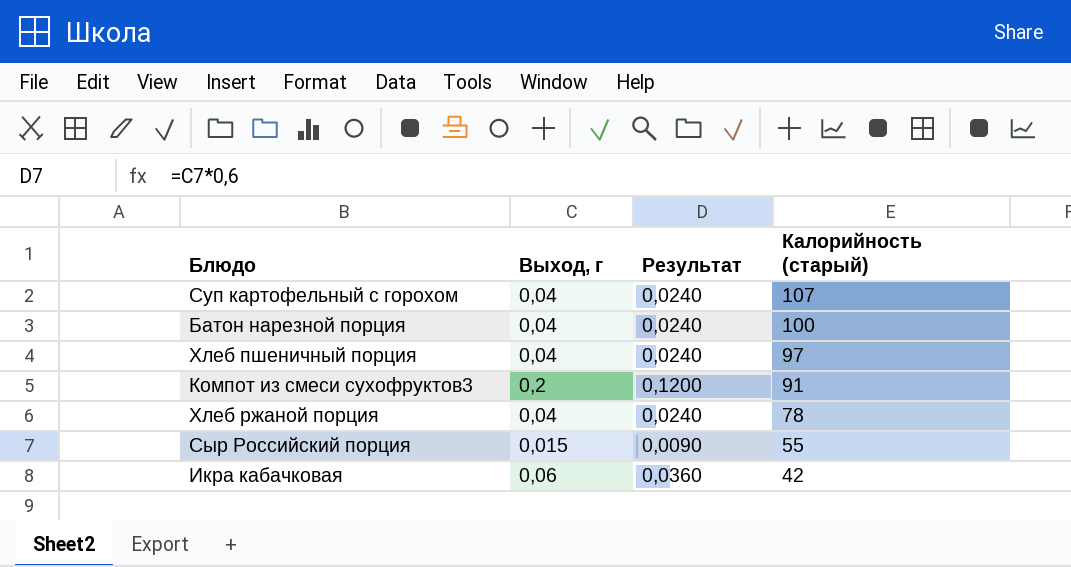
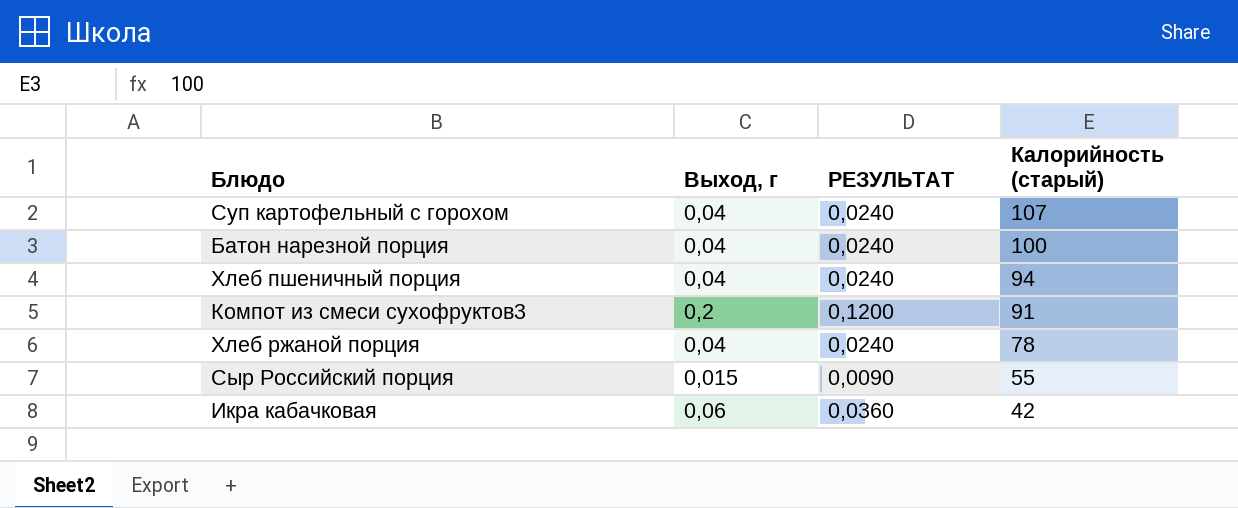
column name: Результат -> РЕЗУЛЬТАТ
Хлеб пшеничный порция | Калорийность (старый): 97 -> 94

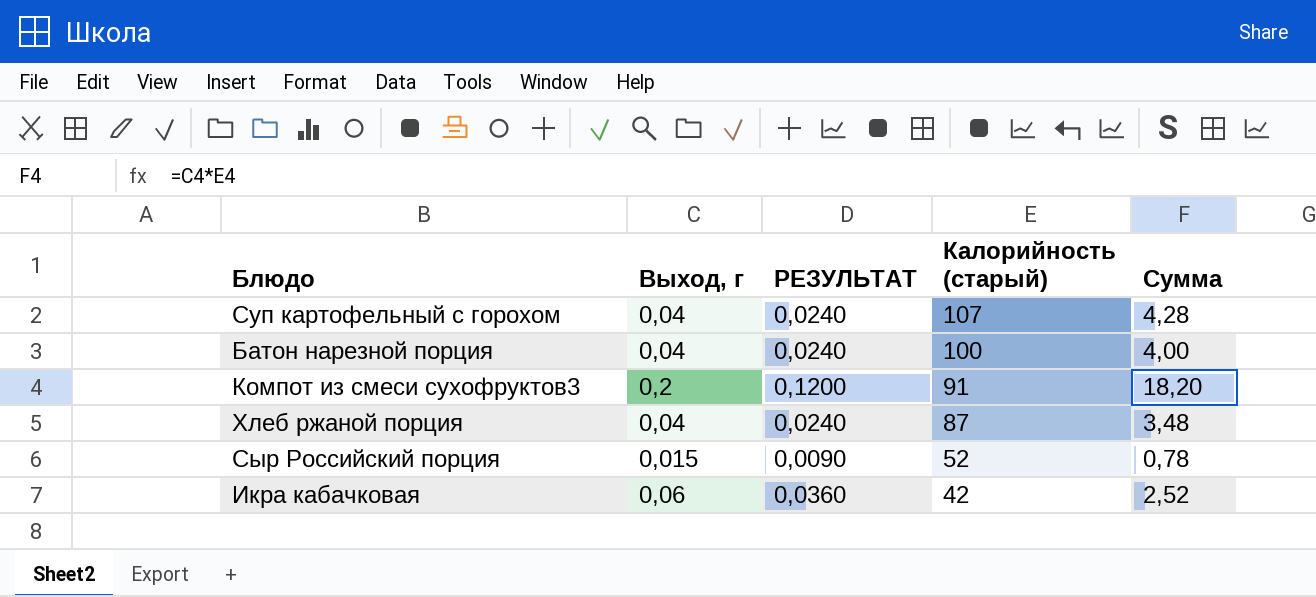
column Сумма | formula: none -> [Выход, г] * [Калорийность (старый)]
row Хлеб пшеничный порция: 0,04 | 0,0240 | 94 -> none
Хлеб ржаной порция | Калорийность (старый): 78 -> 87
Сыр Российский порция | Калорийность (старый): 55 -> 52

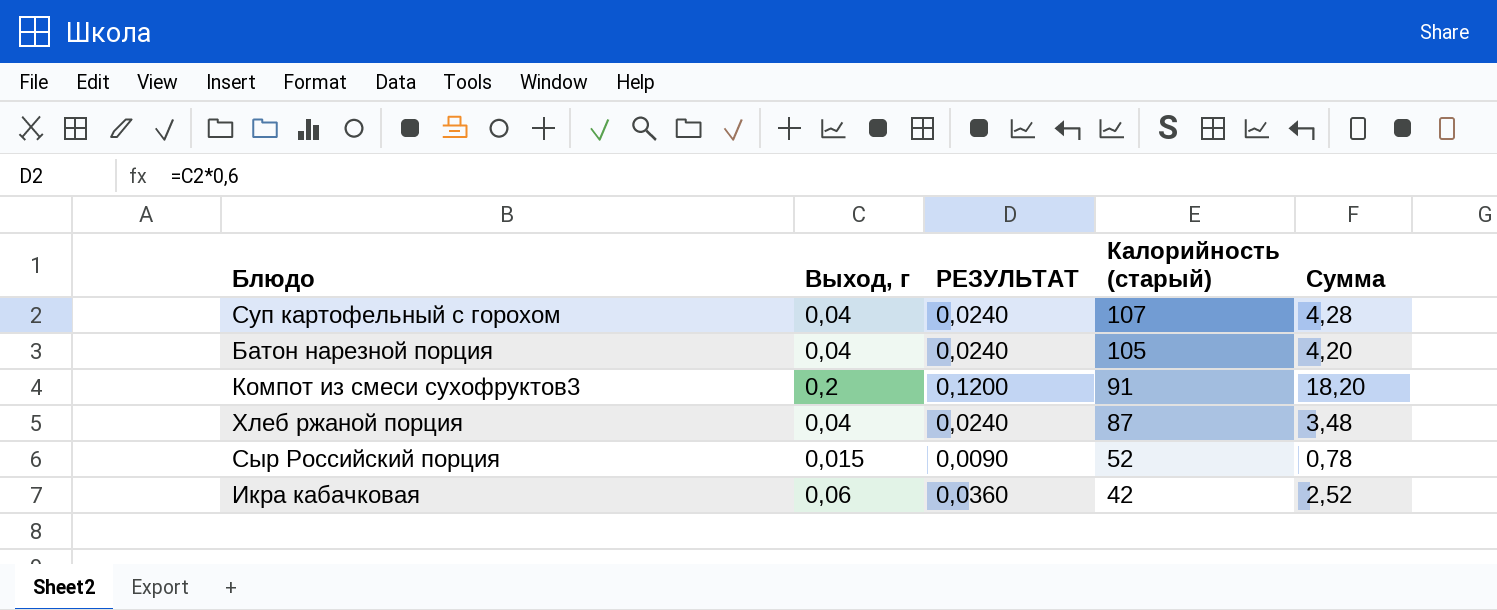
Батон нарезной порция | Калорийность (старый): 100 -> 105
Батон нарезной порция | Сумма: 4,00 -> 4,20

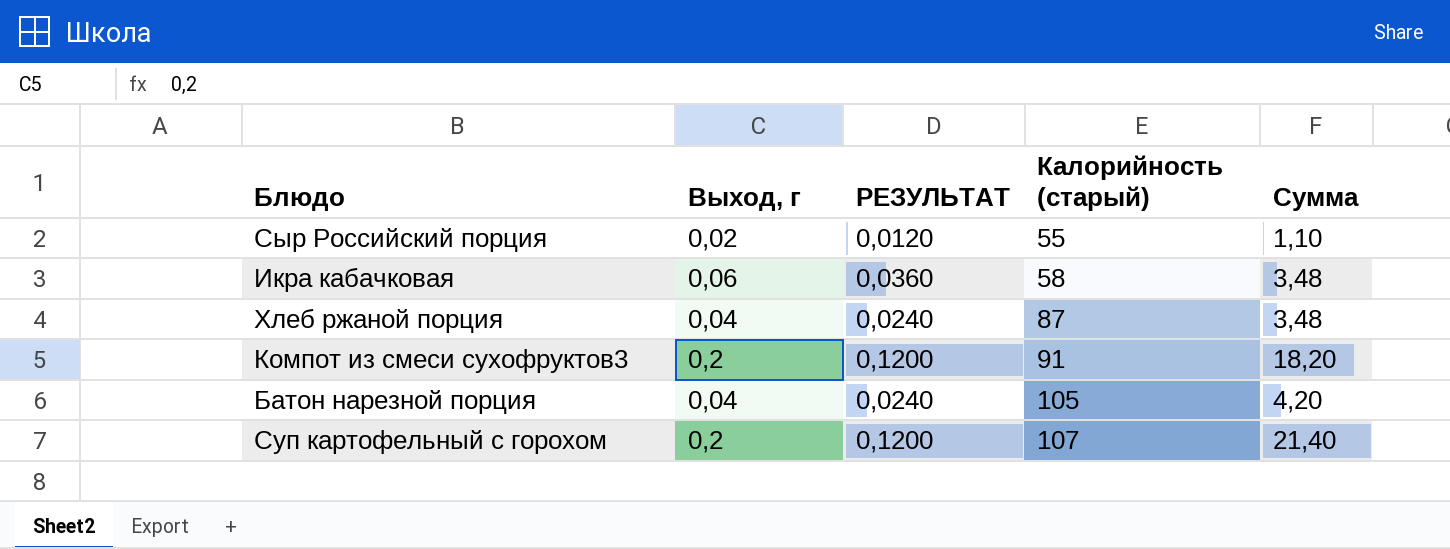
row order: Калорийность (старый) descending -> Калорийность (старый) ascending
Сыр Российский порция | Выход, г: 0,015 -> 0,02
Сыр Российский порция | РЕЗУЛЬТАТ: 0,0090 -> 0,0120
Сыр Российский порция | Калорийность (старый): 52 -> 55
Сыр Российский порция | Сумма: 0,78 -> 1,10
Икра кабачковая | Калорийность (старый): 42 -> 58
Икра кабачковая | Сумма: 2,52 -> 3,48
Суп картофельный с горохом | Выход, г: 0,04 -> 0,2
Суп картофельный с горохом | РЕЗУЛЬТАТ: 0,0240 -> 0,1200
Суп картофельный с горохом | Сумма: 4,28 -> 21,40

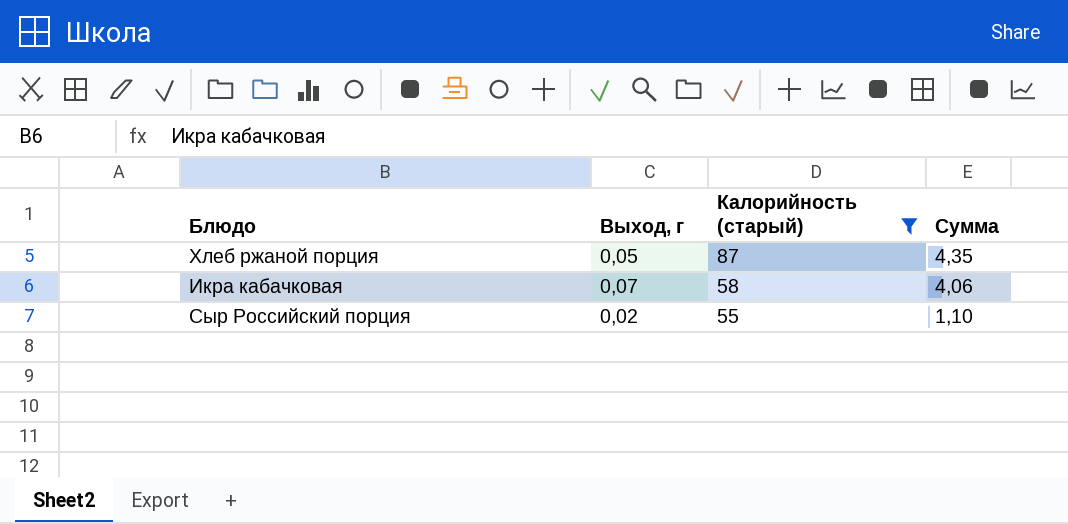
filter: none -> Калорийность (старый) <= 87
row order: Калорийность (старый) ascending -> Калорийность (старый) descending
column РЕЗУЛЬТАТ | formula: [Выход, г] * 0,6 -> none
Хлеб ржаной порция | Выход, г: 0,04 -> 0,05
Хлеб ржаной порция | Сумма: 3,48 -> 4,35
Икра кабачковая | Выход, г: 0,06 -> 0,07
Икра кабачковая | Сумма: 3,48 -> 4,06

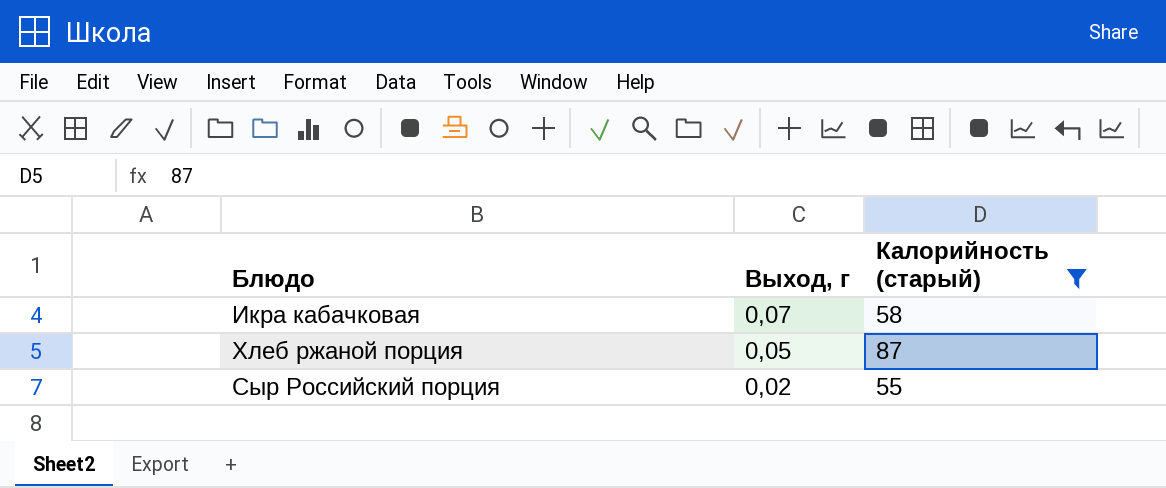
row order: Калорийность (старый) descending -> Выход, г descending
column Сумма | formula: [Выход, г] * [Калорийность (старый)] -> none

